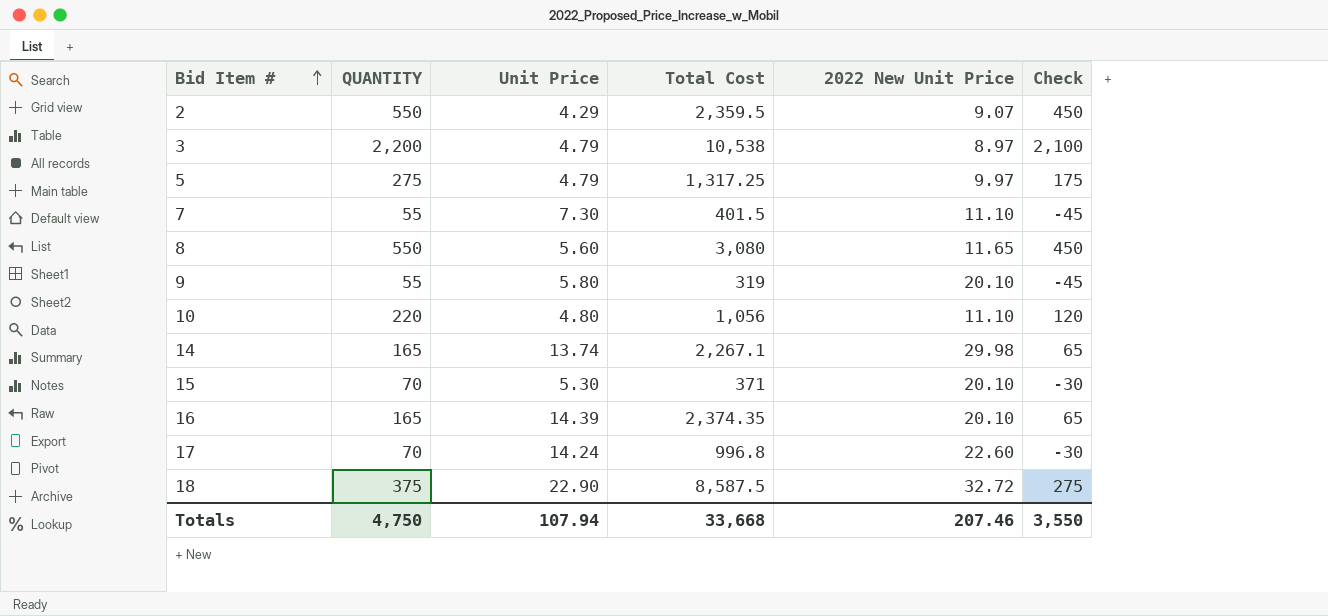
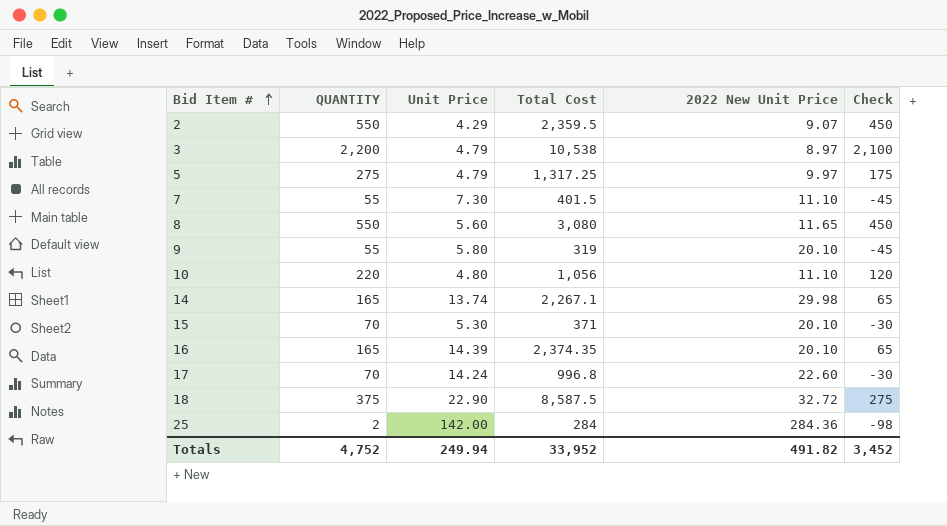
row 25: none -> 2 | 142.00 | 284 | 284.36 | -98
Totals | QUANTITY: 4,750 -> 4,752
Totals | Unit Price: 107.94 -> 249.94
Totals | Total Cost: 33,668 -> 33,952
Totals | 2022 New Unit Price: 207.46 -> 491.82
Totals | Check: 3,550 -> 3,452

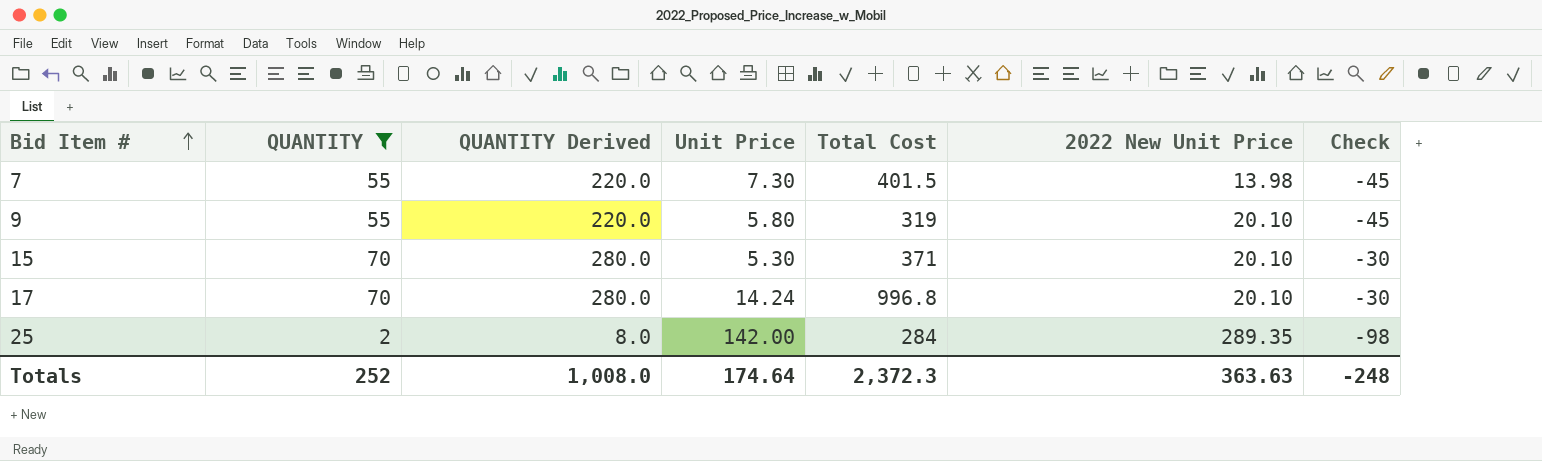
filter: none -> QUANTITY <= 70
column QUANTITY Derived | formula: none -> [QUANTITY] * 4
7 | 2022 New Unit Price: 11.10 -> 13.98
17 | 2022 New Unit Price: 22.60 -> 20.10
25 | 2022 New Unit Price: 284.36 -> 289.35
Totals | QUANTITY: 4,752 -> 252
Totals | Unit Price: 249.94 -> 174.64
Totals | Total Cost: 33,952 -> 2,372.3
Totals | 2022 New Unit Price: 491.82 -> 363.63
Totals | Check: 3,452 -> -248

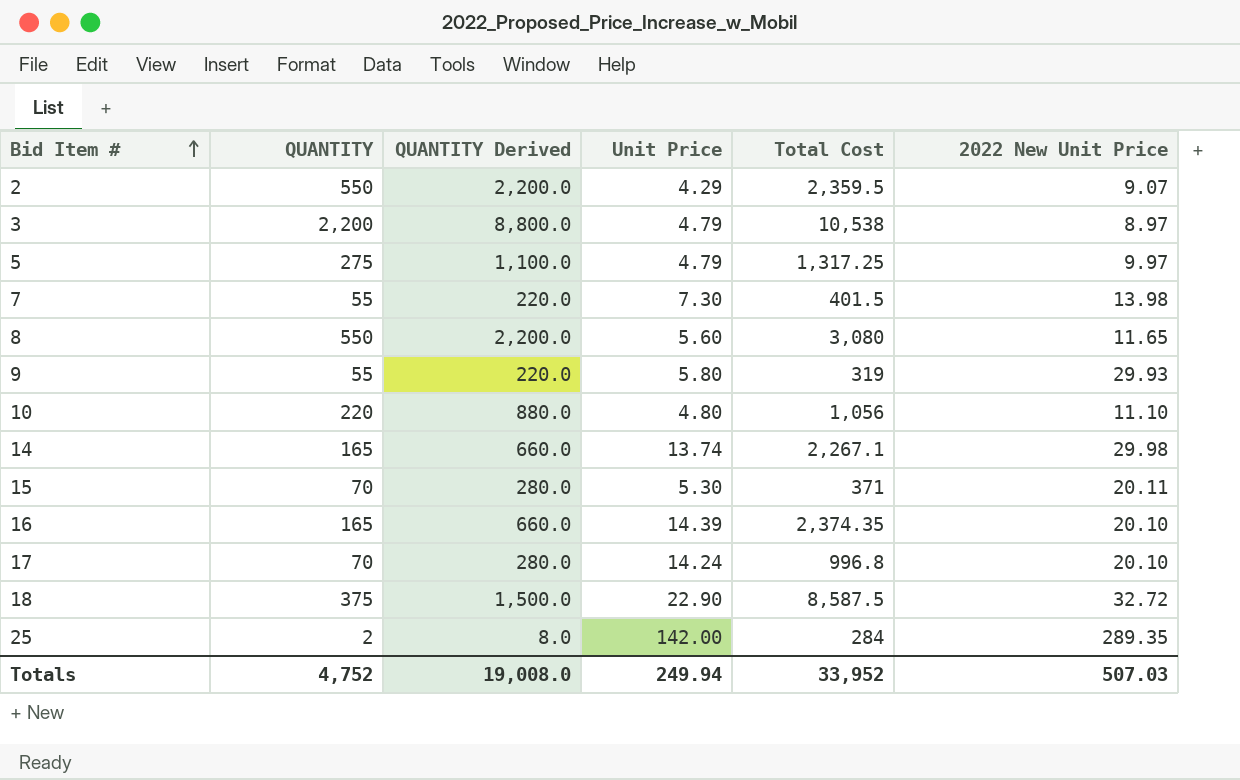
filter: QUANTITY <= 70 -> none
column Check | formula: [QUANTITY] - 100 -> none
9 | 2022 New Unit Price: 20.10 -> 29.93
15 | 2022 New Unit Price: 20.10 -> 20.11
Totals | QUANTITY: 252 -> 4,752
Totals | QUANTITY Derived: 1,008.0 -> 19,008.0
Totals | Unit Price: 174.64 -> 249.94
Totals | Total Cost: 2,372.3 -> 33,952
Totals | 2022 New Unit Price: 363.63 -> 507.03

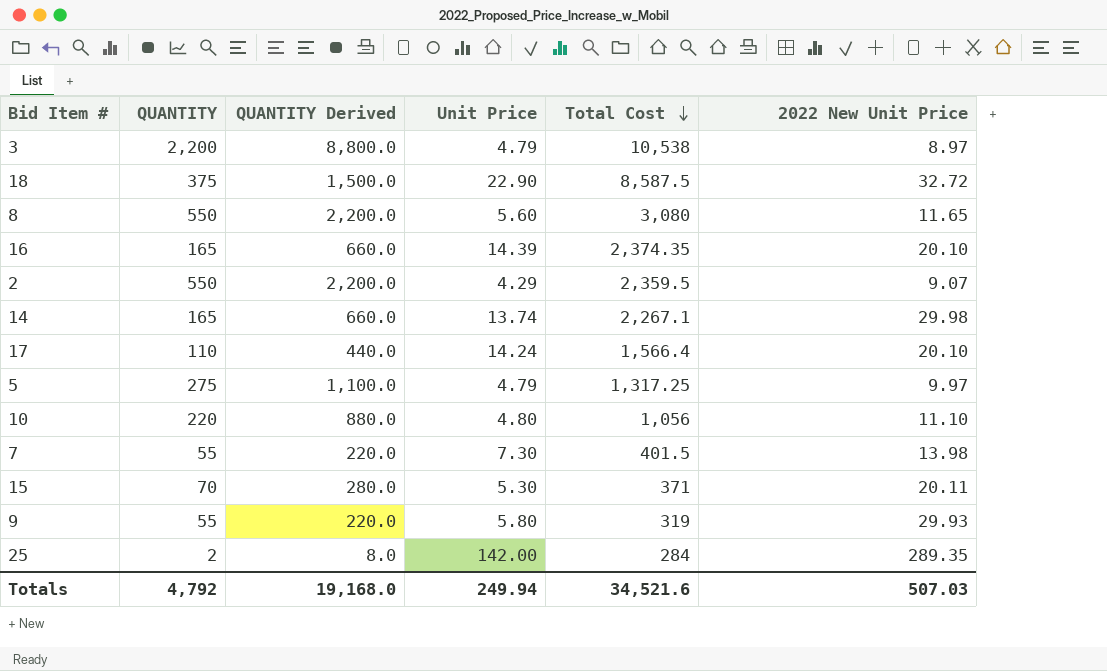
row order: Bid Item # ascending -> Total Cost descending
17 | QUANTITY: 70 -> 110
17 | QUANTITY Derived: 280.0 -> 440.0
17 | Total Cost: 996.8 -> 1,566.4
Totals | QUANTITY: 4,752 -> 4,792
Totals | QUANTITY Derived: 19,008.0 -> 19,168.0
Totals | Total Cost: 33,952 -> 34,521.6

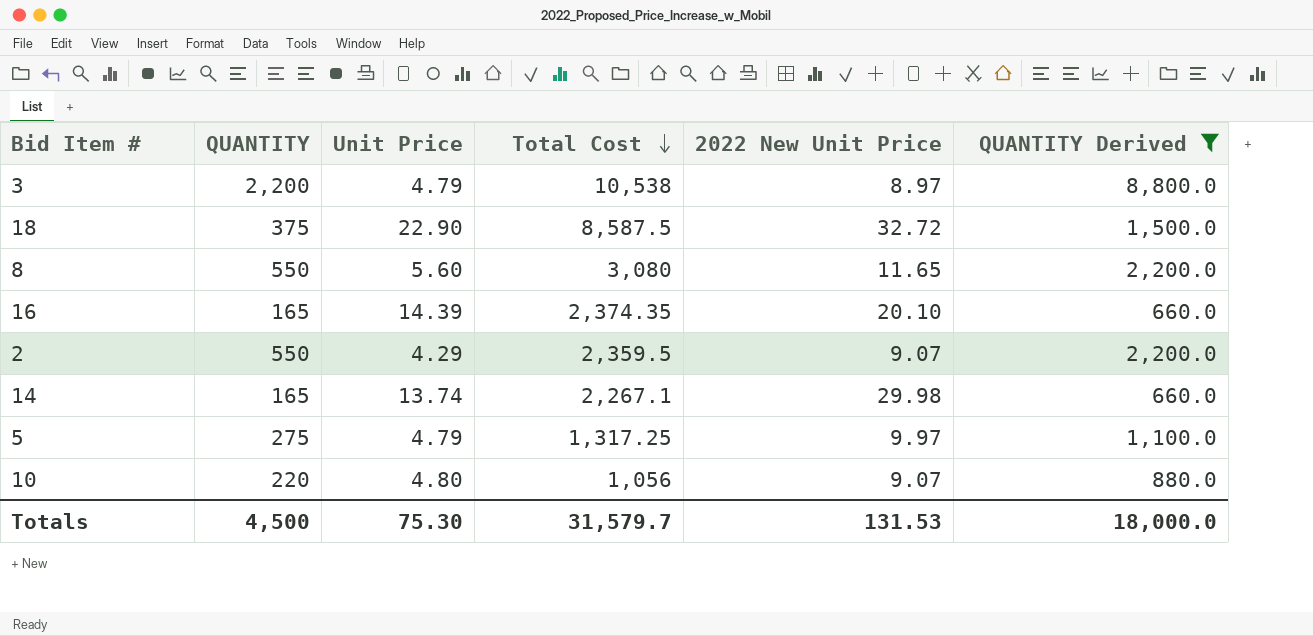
filter: none -> QUANTITY Derived >= 660.0
column QUANTITY Derived | position: 3 -> 6
10 | 2022 New Unit Price: 11.10 -> 9.07
Totals | QUANTITY: 4,792 -> 4,500
Totals | Unit Price: 249.94 -> 75.30
Totals | Total Cost: 34,521.6 -> 31,579.7
Totals | 2022 New Unit Price: 507.03 -> 131.53
Totals | QUANTITY Derived: 19,168.0 -> 18,000.0

